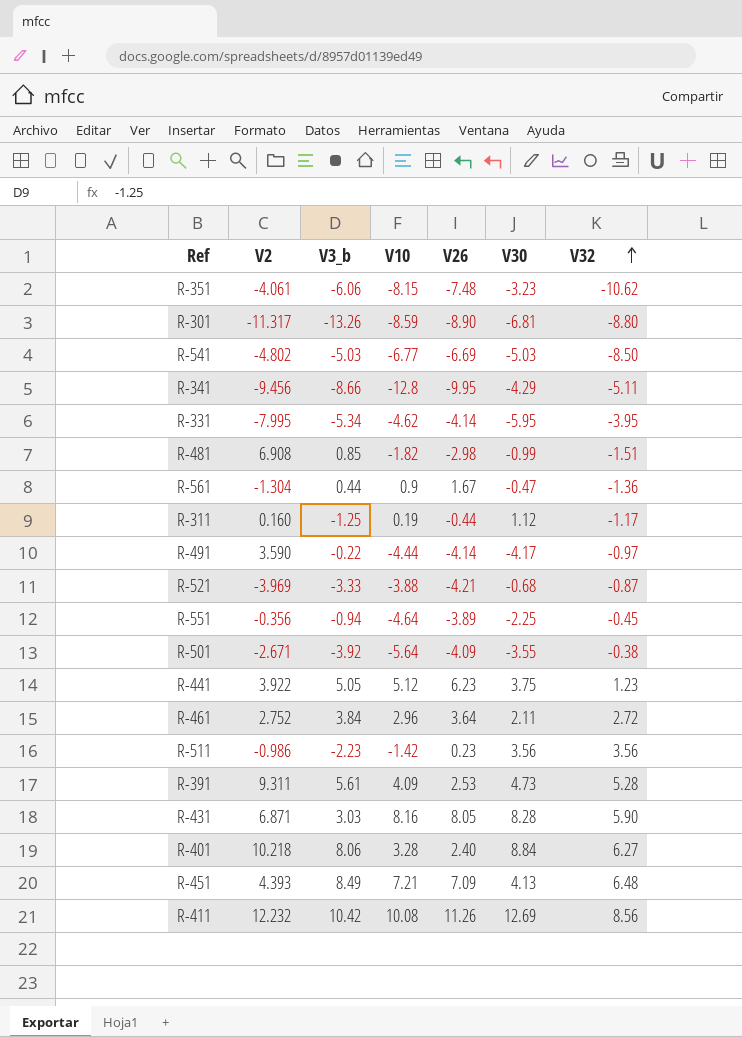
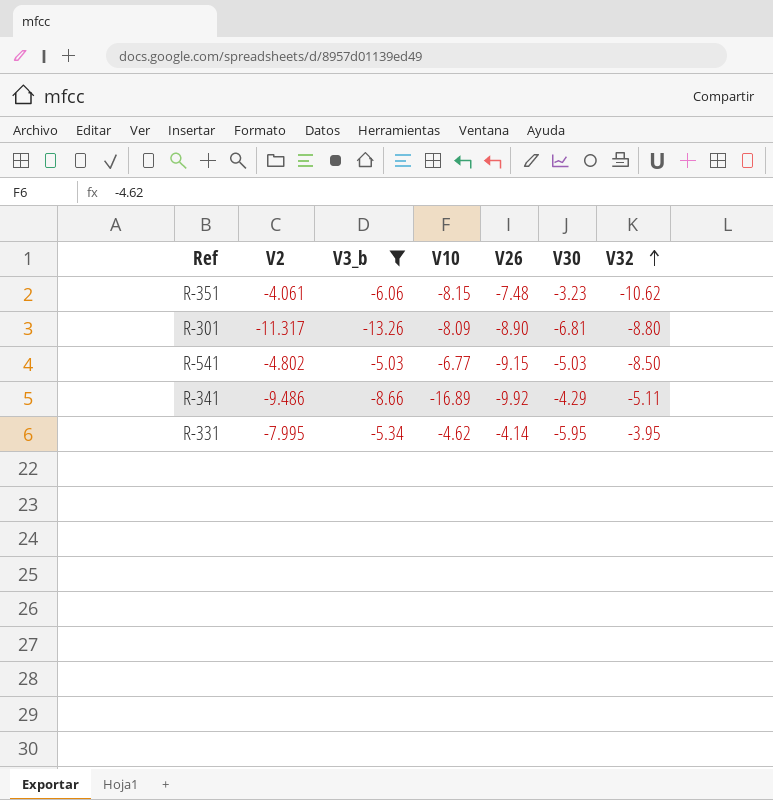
filter: none -> V3_b <= -5.03
R-301 | V10: -8.59 -> -8.09
R-541 | V26: -6.69 -> -9.15
R-341 | V2: -9.456 -> -9.486
R-341 | V10: -12.8 -> -16.89
R-341 | V26: -9.95 -> -9.92

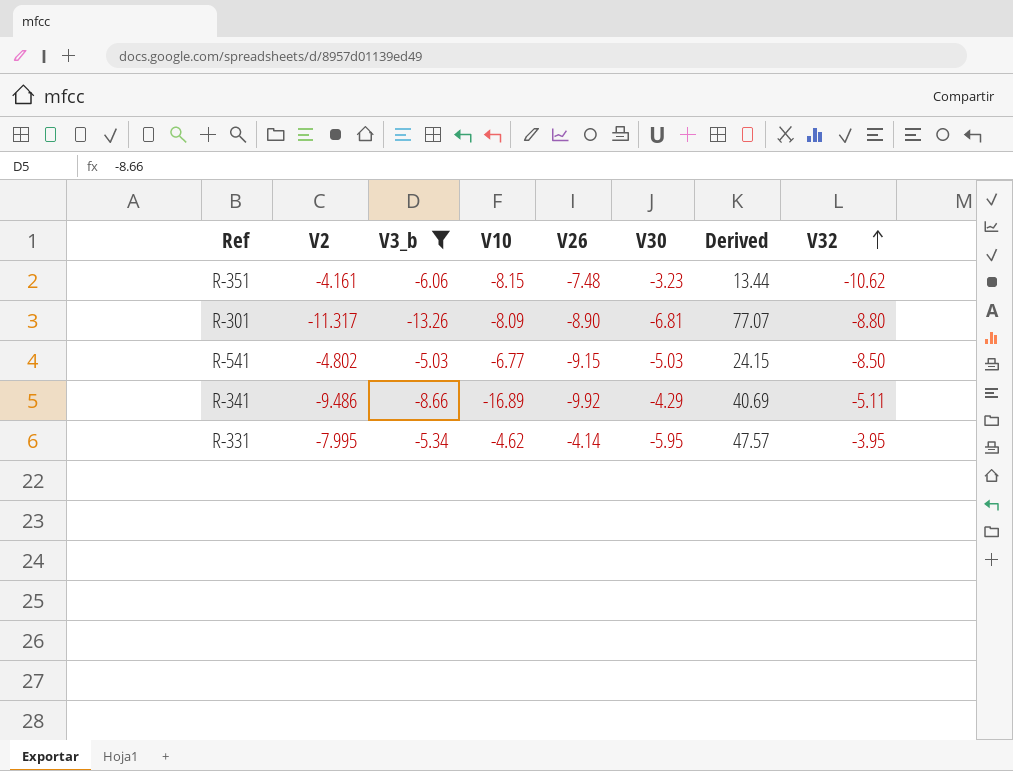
column Derived | formula: none -> [V2] * [V30]
R-351 | V2: -4.061 -> -4.161

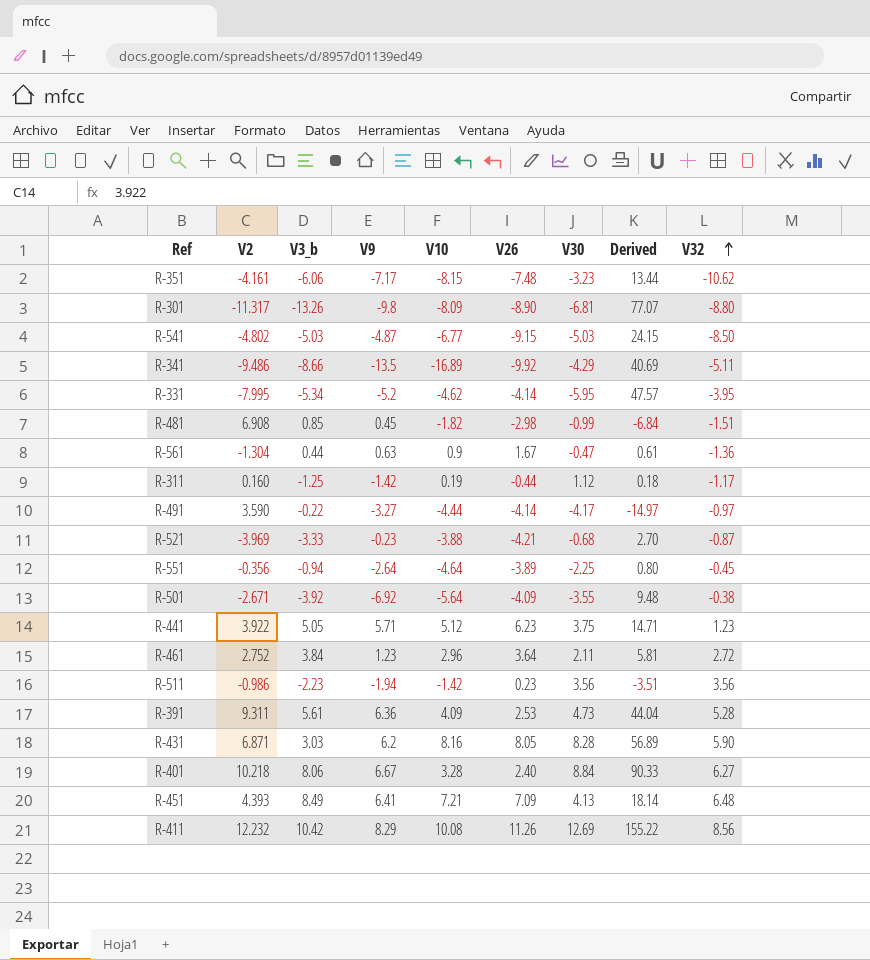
filter: V3_b <= -5.03 -> none
column V9 | position: none -> 4

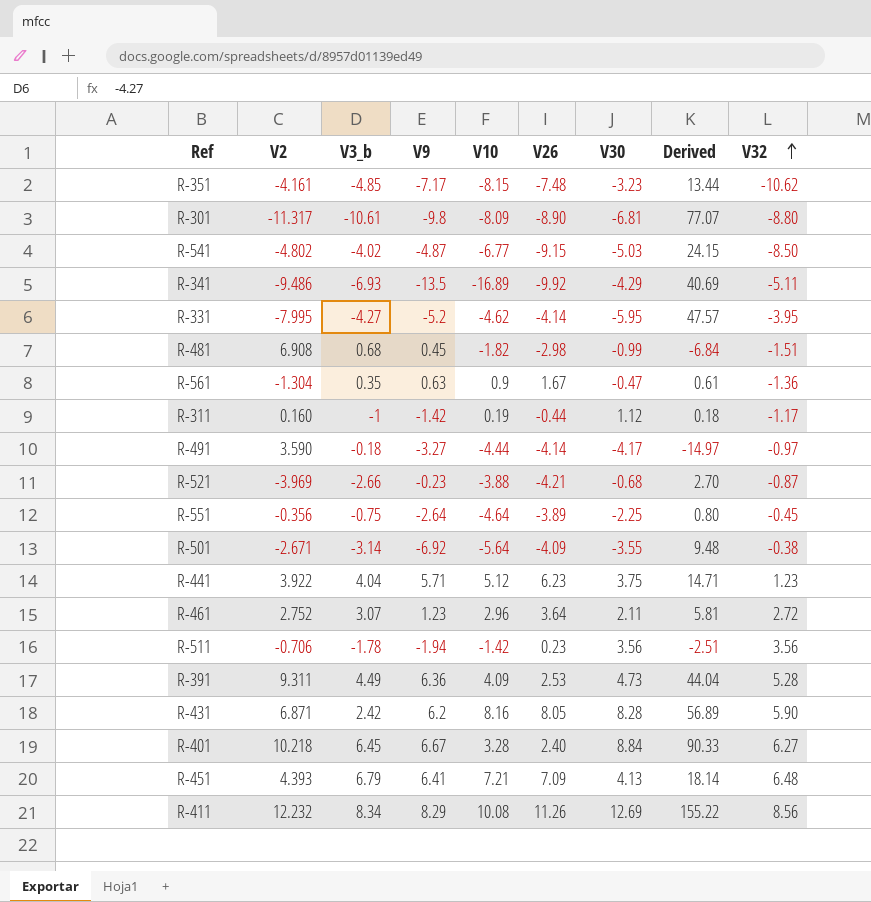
R-351 | V3_b: -6.06 -> -4.85
R-301 | V3_b: -13.26 -> -10.61
R-541 | V3_b: -5.03 -> -4.02
R-341 | V3_b: -8.66 -> -6.93
R-331 | V3_b: -5.34 -> -4.27
R-481 | V3_b: 0.85 -> 0.68
R-561 | V3_b: 0.44 -> 0.35
R-311 | V3_b: -1.25 -> -1
R-491 | V3_b: -0.22 -> -0.18
R-521 | V3_b: -3.33 -> -2.66
R-551 | V3_b: -0.94 -> -0.75
R-501 | V3_b: -3.92 -> -3.14
R-441 | V3_b: 5.05 -> 4.04
R-461 | V3_b: 3.84 -> 3.07
R-511 | V2: -0.986 -> -0.706
R-511 | V3_b: -2.23 -> -1.78
R-511 | Derived: -3.51 -> -2.51
R-391 | V3_b: 5.61 -> 4.49
R-431 | V3_b: 3.03 -> 2.42
R-401 | V3_b: 8.06 -> 6.45
R-451 | V3_b: 8.49 -> 6.79
R-411 | V3_b: 10.42 -> 8.34

